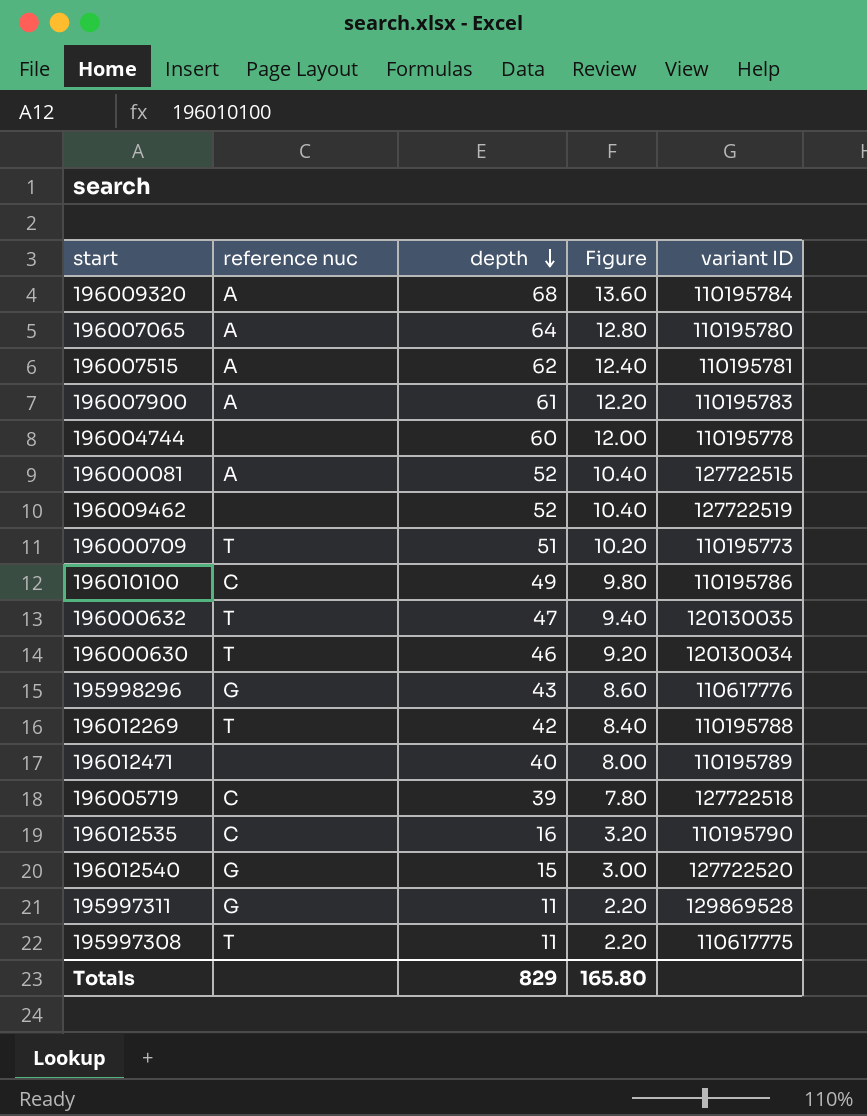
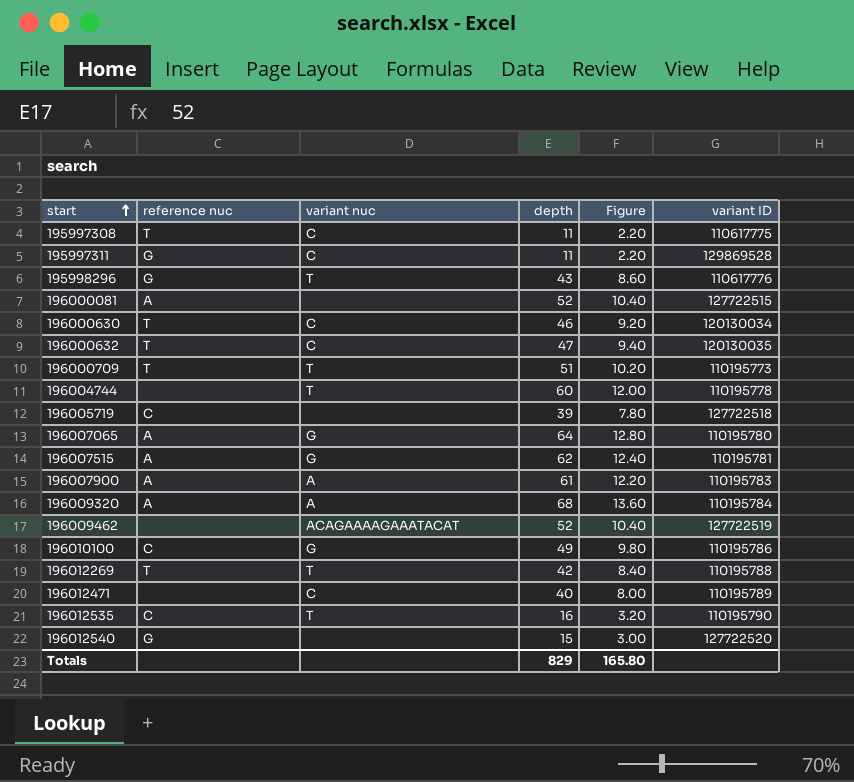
row order: depth descending -> start ascending
column variant nuc | position: none -> 3

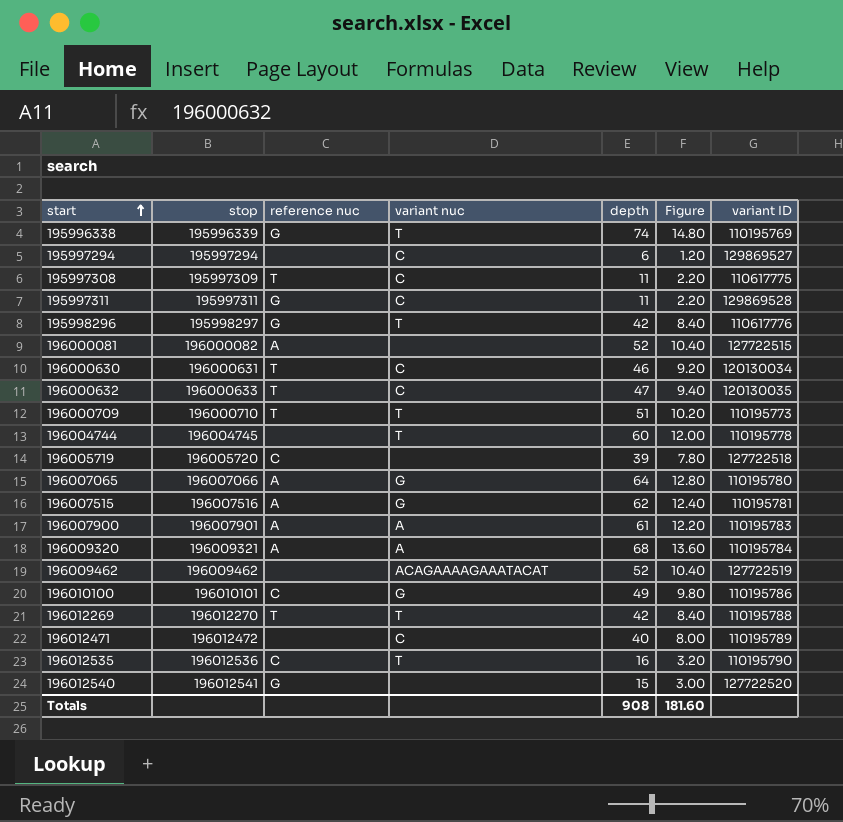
column stop | position: none -> 2
row 195996338: none -> 195996339 | G | T | 74 | 14.80 | 110195769
row 195997294: none -> 195997294 | none | C | 6 | 1.20 | 129869527
195998296 | depth: 43 -> 42
195998296 | Figure: 8.60 -> 8.40
Totals | depth: 829 -> 908
Totals | Figure: 165.80 -> 181.60

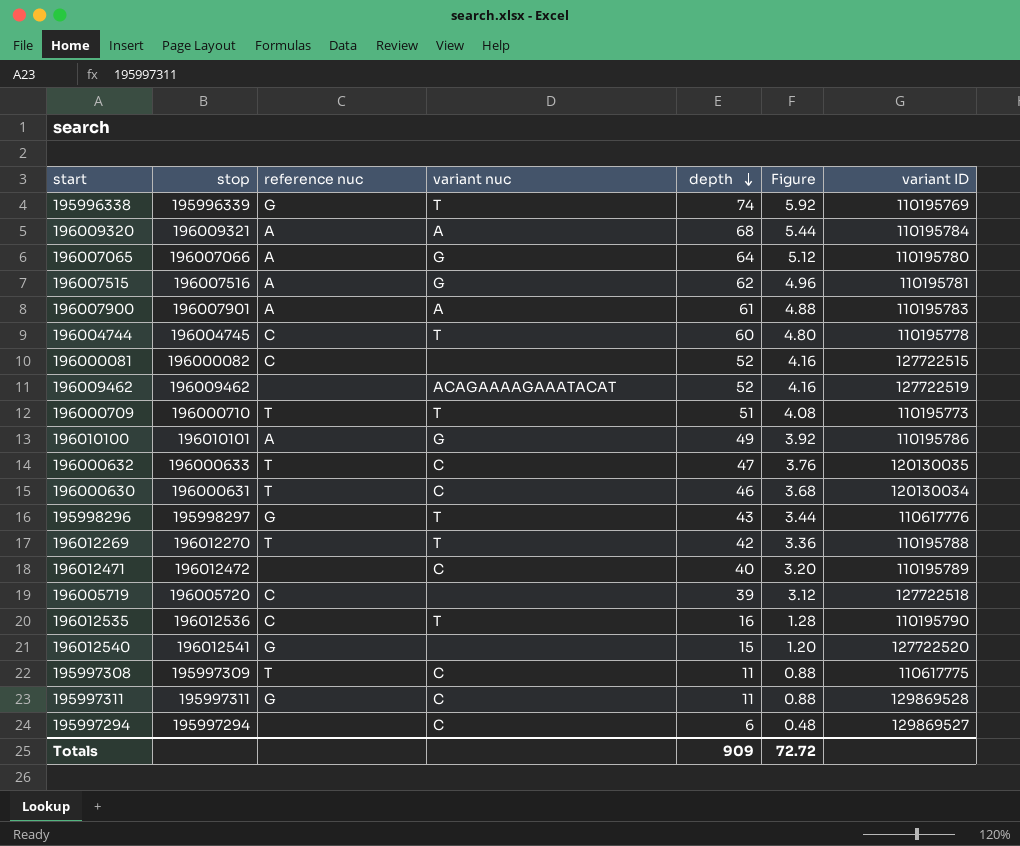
row order: start ascending -> depth descending
column Figure | formula: [depth] * 0.2 -> [depth] * 0.08
196004744 | reference nuc: none -> C
196000081 | reference nuc: A -> C
196010100 | reference nuc: C -> A
195998296 | depth: 42 -> 43
Totals | depth: 908 -> 909
Totals | Figure: 181.60 -> 72.72

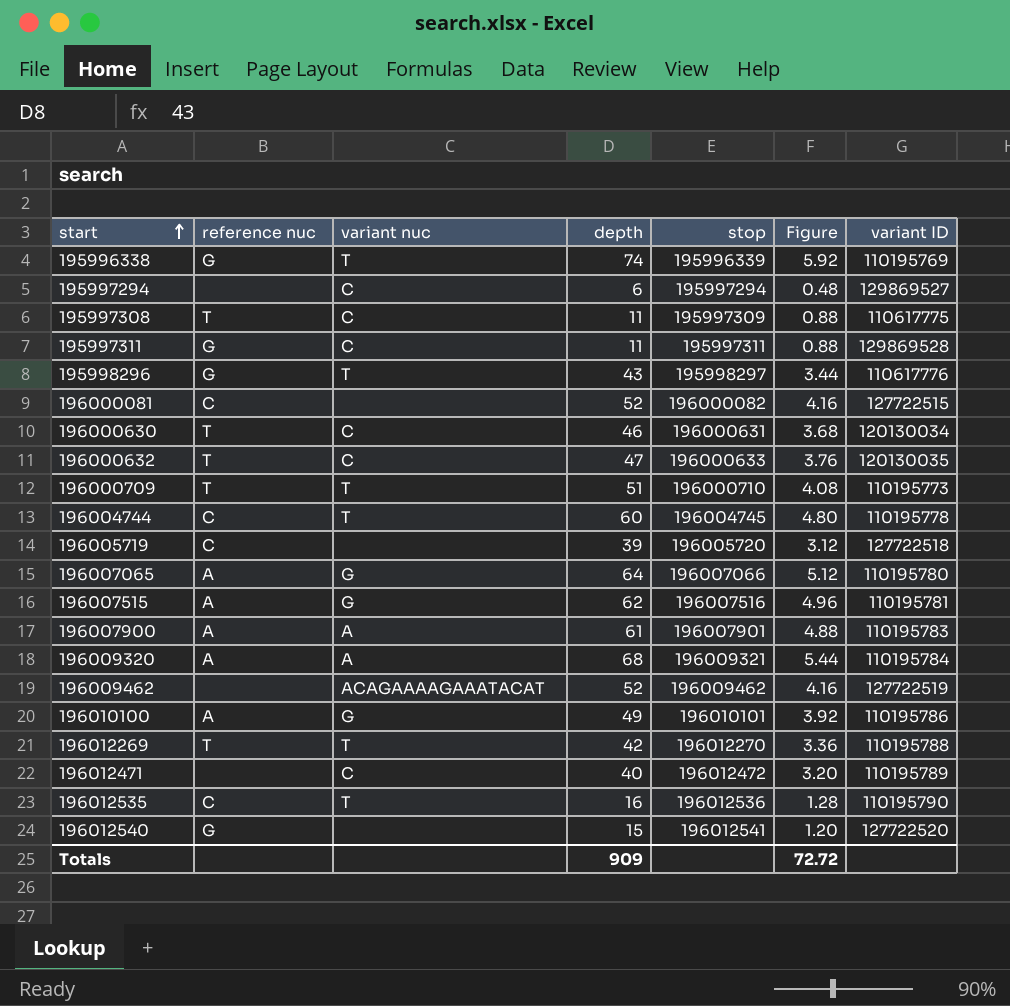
row order: depth descending -> start ascending
column stop | position: 2 -> 5

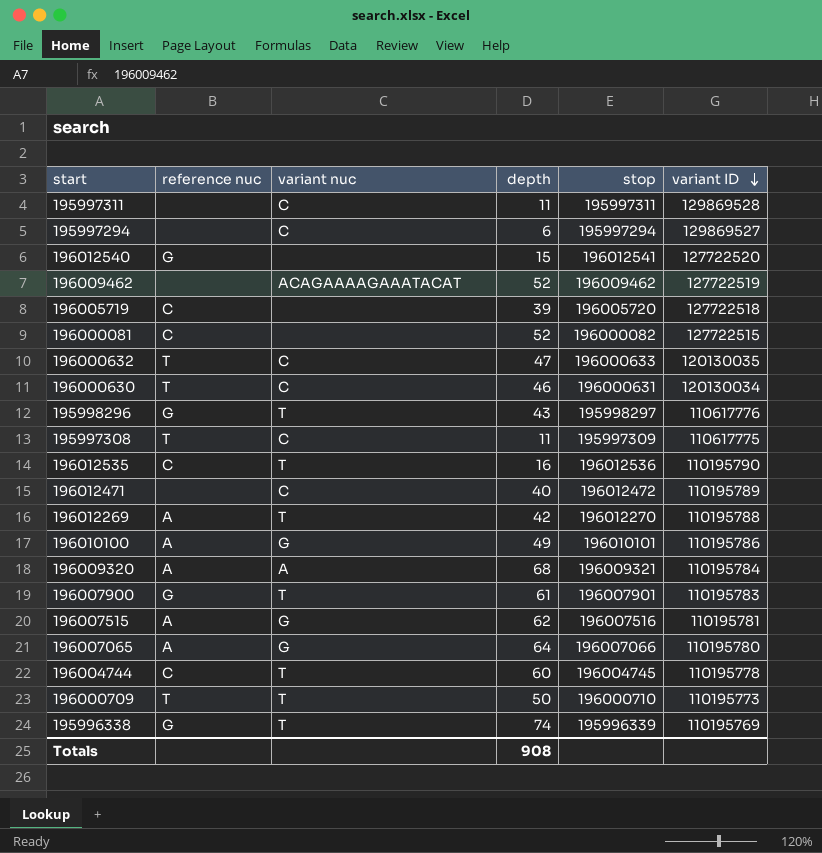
row order: start ascending -> variant ID descending
column Figure | formula: [depth] * 0.08 -> none
195997311 | reference nuc: G -> none
196012269 | reference nuc: T -> A
196007900 | reference nuc: A -> G
196007900 | variant nuc: A -> T
196000709 | depth: 51 -> 50
Totals | depth: 909 -> 908

